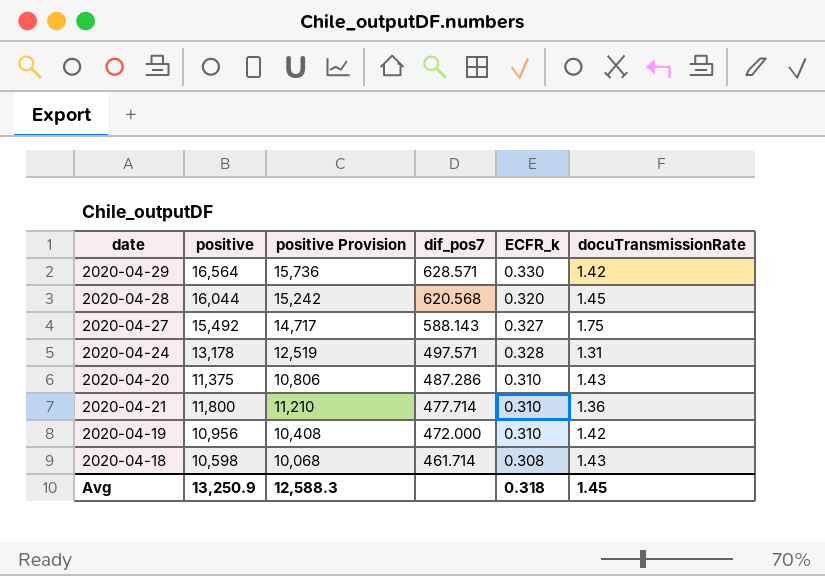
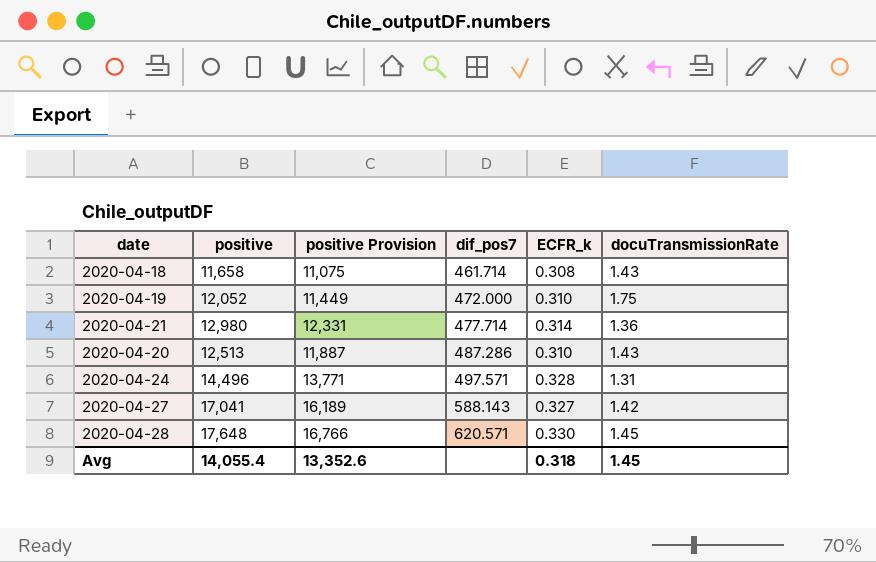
row order: dif_pos7 descending -> dif_pos7 ascending
row 2020-04-29: 16,564 | 15,736 | 628.571 | 0.330 | 1.42 -> none
2020-04-18 | positive: 10,598 -> 11,658
2020-04-18 | positive Provision: 10,068 -> 11,075
2020-04-19 | positive: 10,956 -> 12,052
2020-04-19 | positive Provision: 10,408 -> 11,449
2020-04-19 | docuTransmissionRate: 1.42 -> 1.75
2020-04-21 | positive: 11,800 -> 12,980
2020-04-21 | positive Provision: 11,210 -> 12,331
2020-04-21 | ECFR_k: 0.310 -> 0.314
2020-04-20 | positive: 11,375 -> 12,513
2020-04-20 | positive Provision: 10,806 -> 11,887
2020-04-24 | positive: 13,178 -> 14,496
2020-04-24 | positive Provision: 12,519 -> 13,771
2020-04-27 | positive: 15,492 -> 17,041
2020-04-27 | positive Provision: 14,717 -> 16,189
2020-04-27 | docuTransmissionRate: 1.75 -> 1.42
2020-04-28 | positive: 16,044 -> 17,648
2020-04-28 | positive Provision: 15,242 -> 16,766
2020-04-28 | dif_pos7: 620.568 -> 620.571
2020-04-28 | ECFR_k: 0.320 -> 0.330
Avg | positive: 13,250.9 -> 14,055.4
Avg | positive Provision: 12,588.3 -> 13,352.6

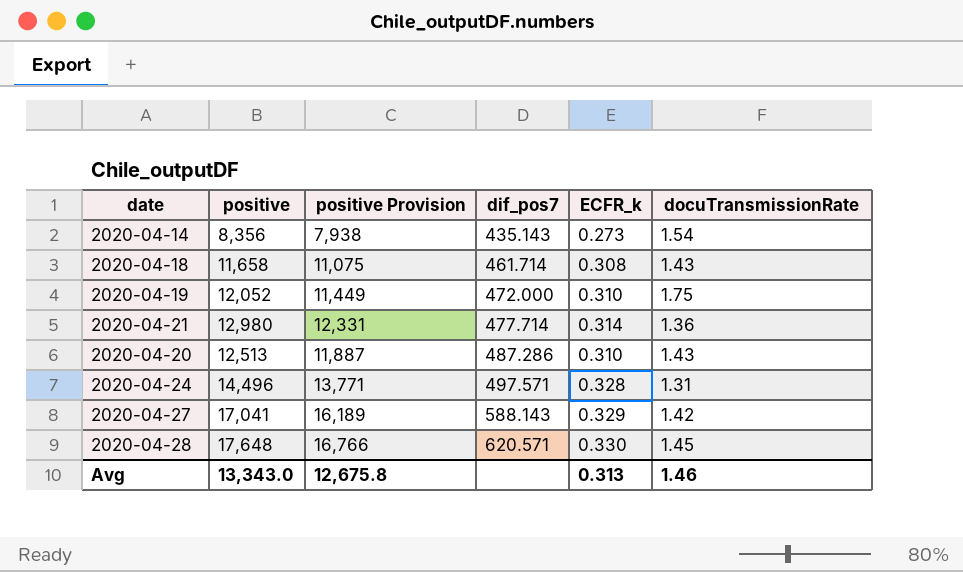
row 2020-04-14: none -> 8,356 | 7,938 | 435.143 | 0.273 | 1.54
2020-04-27 | ECFR_k: 0.327 -> 0.329
Avg | positive: 14,055.4 -> 13,343.0
Avg | positive Provision: 13,352.6 -> 12,675.8
Avg | ECFR_k: 0.318 -> 0.313
Avg | docuTransmissionRate: 1.45 -> 1.46

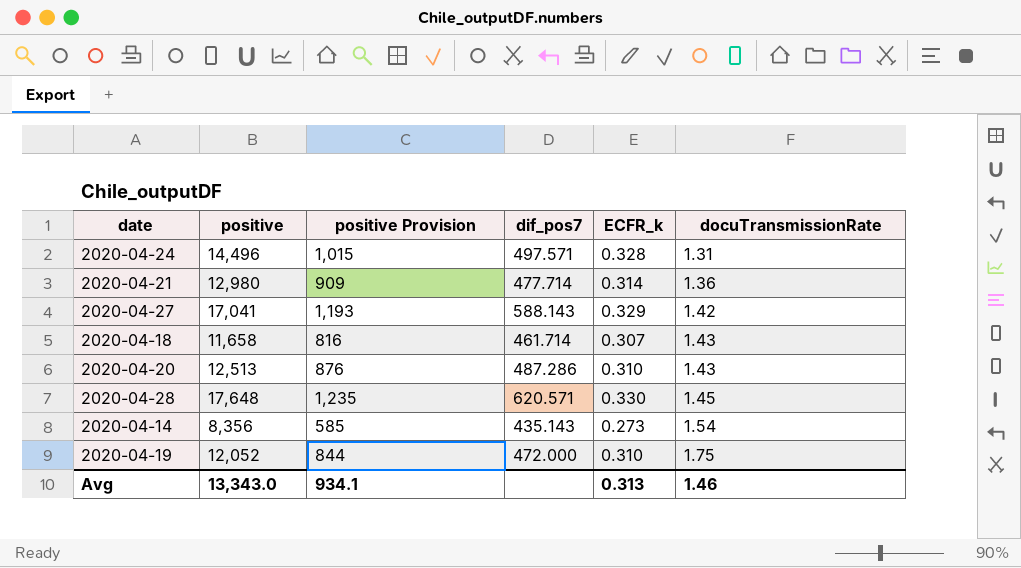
row order: dif_pos7 ascending -> docuTransmissionRate ascending
column positive Provision | formula: [positive] * 0.95 -> [positive] * 0.07
2020-04-18 | ECFR_k: 0.308 -> 0.307
Avg | positive Provision: 12,675.8 -> 934.1

